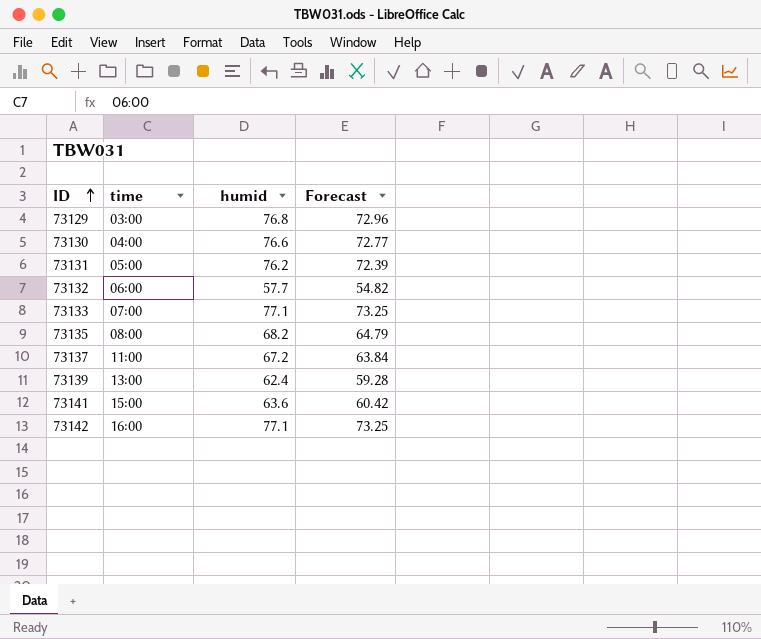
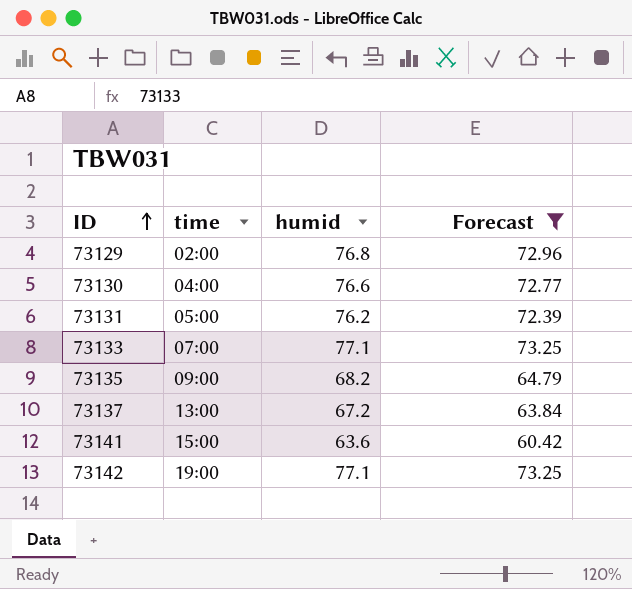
filter: none -> Forecast >= 60.42
73129 | time: 03:00 -> 02:00
73135 | time: 08:00 -> 09:00
73137 | time: 11:00 -> 13:00
73142 | time: 16:00 -> 19:00

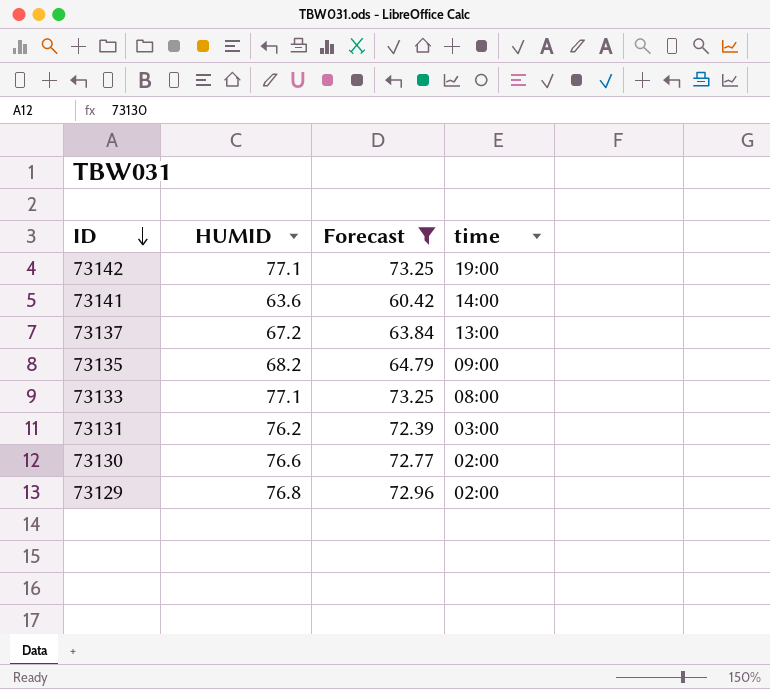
row order: ID ascending -> ID descending
column name: humid -> HUMID
column time | position: 2 -> 4
73141 | time: 15:00 -> 14:00
73133 | time: 07:00 -> 08:00
73131 | time: 05:00 -> 03:00
73130 | time: 04:00 -> 02:00

